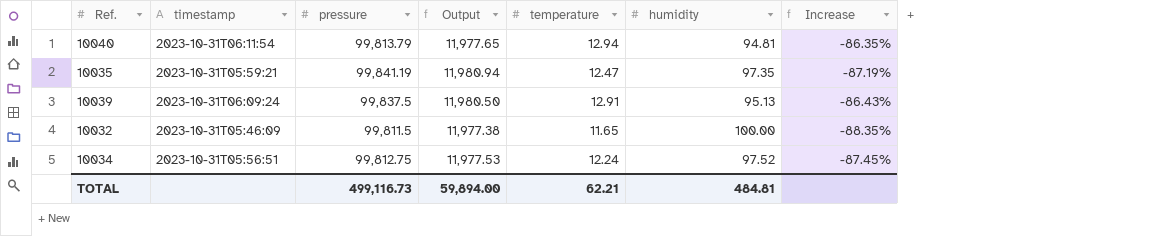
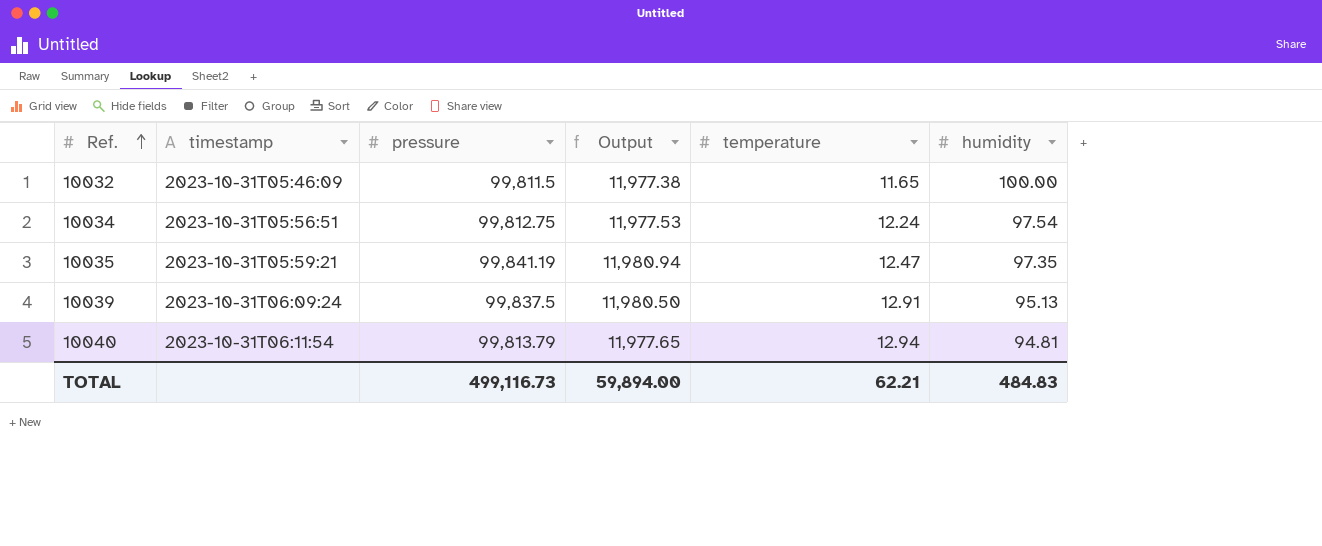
row order: none -> Ref. ascending
column Increase | formula: ([temperature] - [humidity]) / [humidity] -> none
10034 | humidity: 97.52 -> 97.54
TOTAL | humidity: 484.81 -> 484.83

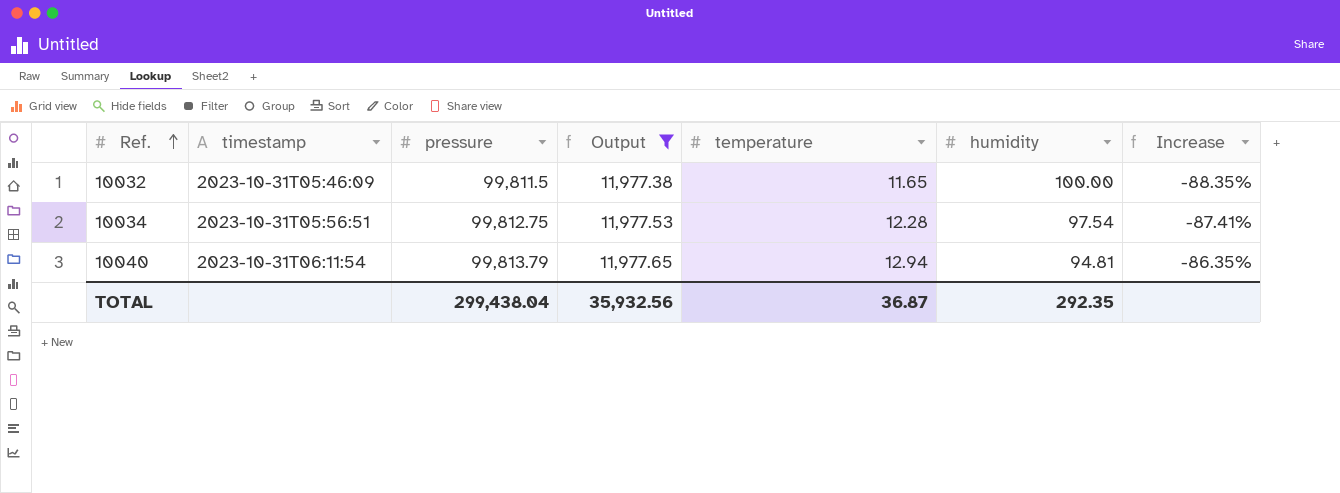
filter: none -> Output <= 11,977.65
column Increase | formula: none -> ([temperature] - [humidity]) / [humidity]
10034 | temperature: 12.24 -> 12.28
TOTAL | pressure: 499,116.73 -> 299,438.04
TOTAL | Output: 59,894.00 -> 35,932.56
TOTAL | temperature: 62.21 -> 36.87
TOTAL | humidity: 484.83 -> 292.35

